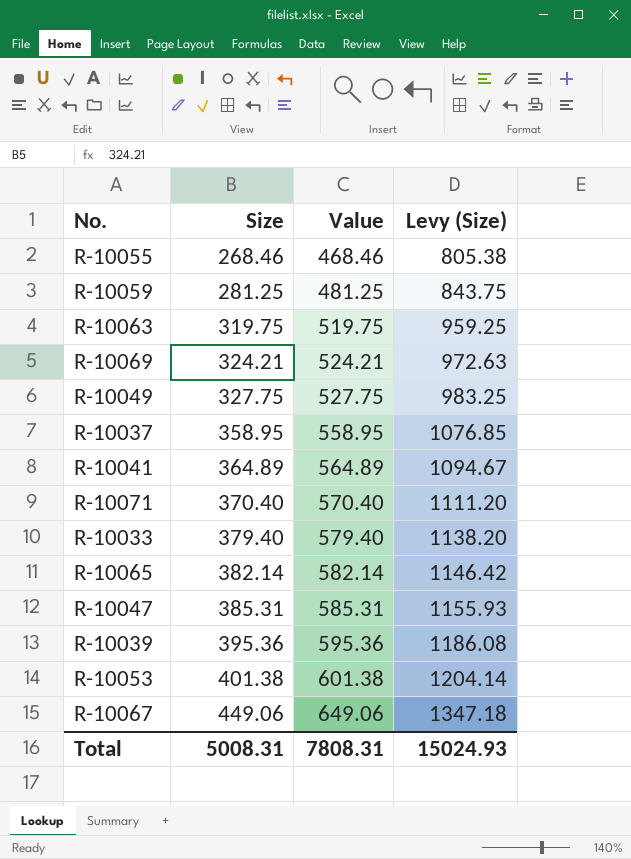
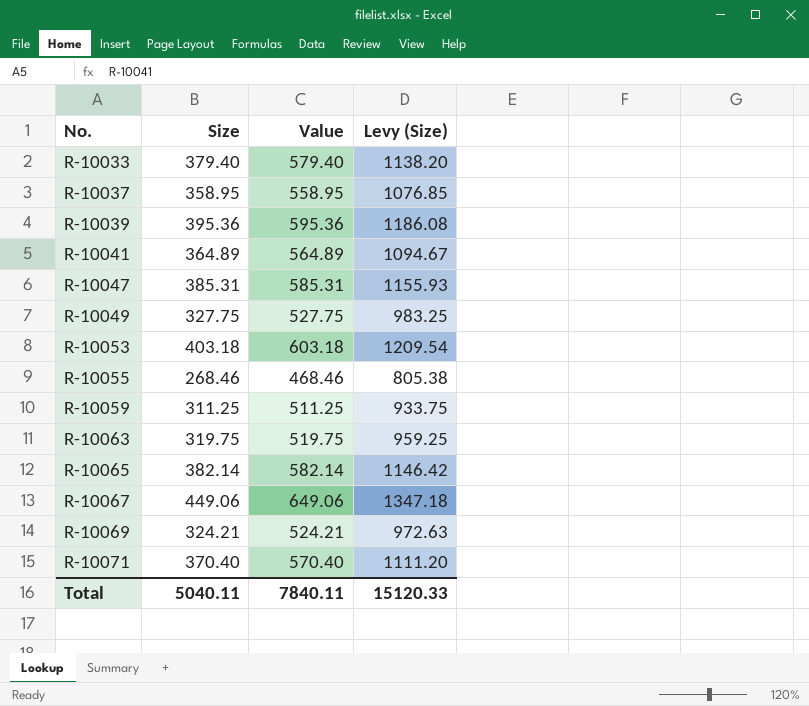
row order: Size ascending -> No. ascending
R-10053 | Size: 401.38 -> 403.18
R-10053 | Value: 601.38 -> 603.18
R-10053 | Levy (Size): 1204.14 -> 1209.54
R-10059 | Size: 281.25 -> 311.25
R-10059 | Value: 481.25 -> 511.25
R-10059 | Levy (Size): 843.75 -> 933.75
Total | Size: 5008.31 -> 5040.11
Total | Value: 7808.31 -> 7840.11
Total | Levy (Size): 15024.93 -> 15120.33

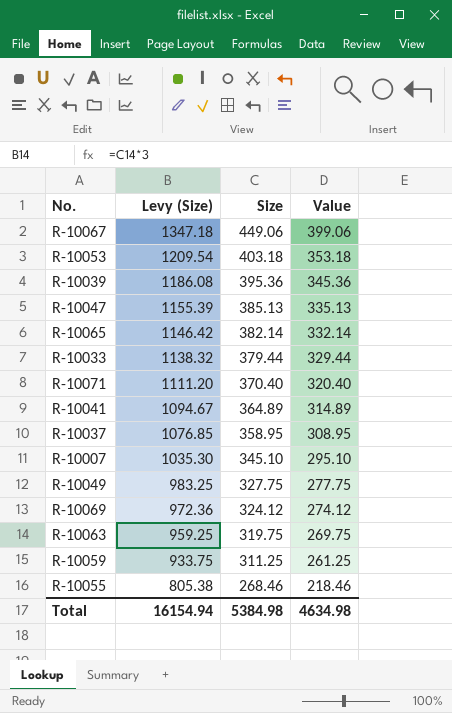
row order: No. ascending -> Levy (Size) descending
column Levy (Size) | position: 4 -> 2
column Value | formula: [Size] + 200 -> [Size] - 50
R-10047 | Levy (Size): 1155.93 -> 1155.39
R-10047 | Size: 385.31 -> 385.13
R-10033 | Levy (Size): 1138.20 -> 1138.32
R-10033 | Size: 379.40 -> 379.44
row R-10007: none -> 1035.30 | 345.10 | 295.10
R-10069 | Levy (Size): 972.63 -> 972.36
R-10069 | Size: 324.21 -> 324.12
Total | Levy (Size): 15120.33 -> 16154.94
Total | Size: 5040.11 -> 5384.98
Total | Value: 7840.11 -> 4634.98

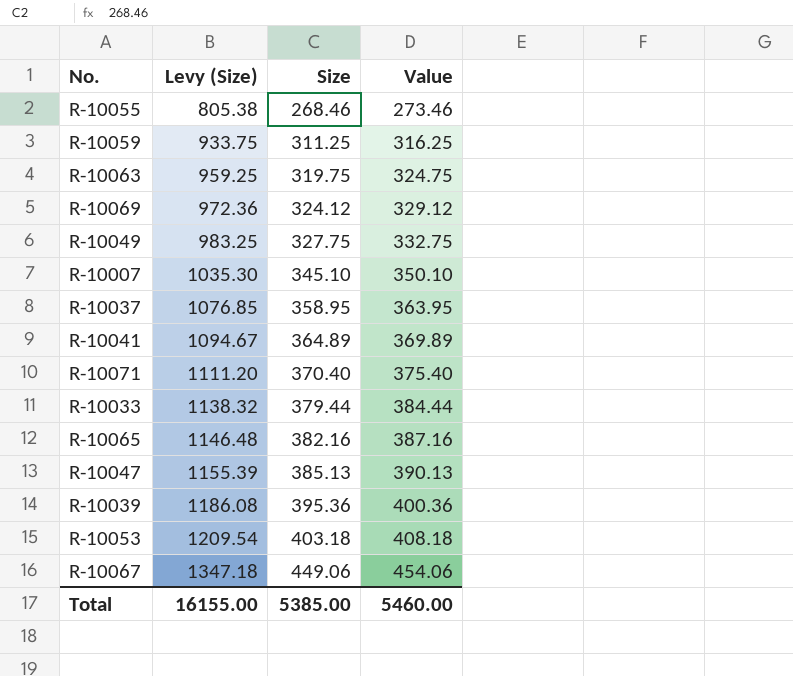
row order: Levy (Size) descending -> Levy (Size) ascending
column Value | formula: [Size] - 50 -> [Size] + 5
R-10065 | Levy (Size): 1146.42 -> 1146.48
R-10065 | Size: 382.14 -> 382.16
Total | Levy (Size): 16154.94 -> 16155.00
Total | Size: 5384.98 -> 5385.00
Total | Value: 4634.98 -> 5460.00

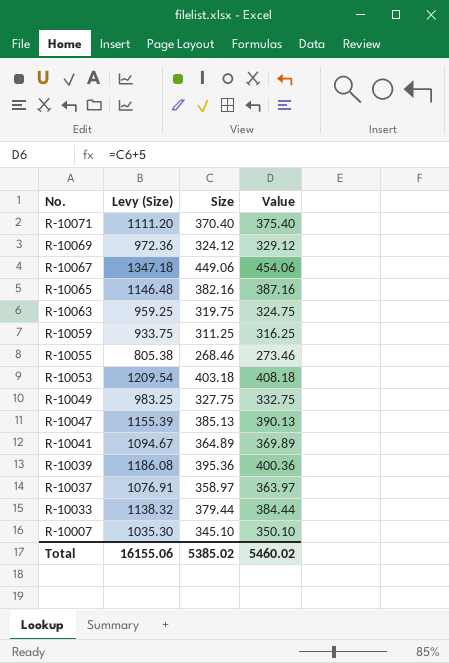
row order: Levy (Size) ascending -> No. descending
R-10037 | Levy (Size): 1076.85 -> 1076.91
R-10037 | Size: 358.95 -> 358.97
R-10037 | Value: 363.95 -> 363.97
Total | Levy (Size): 16155.00 -> 16155.06
Total | Size: 5385.00 -> 5385.02
Total | Value: 5460.00 -> 5460.02

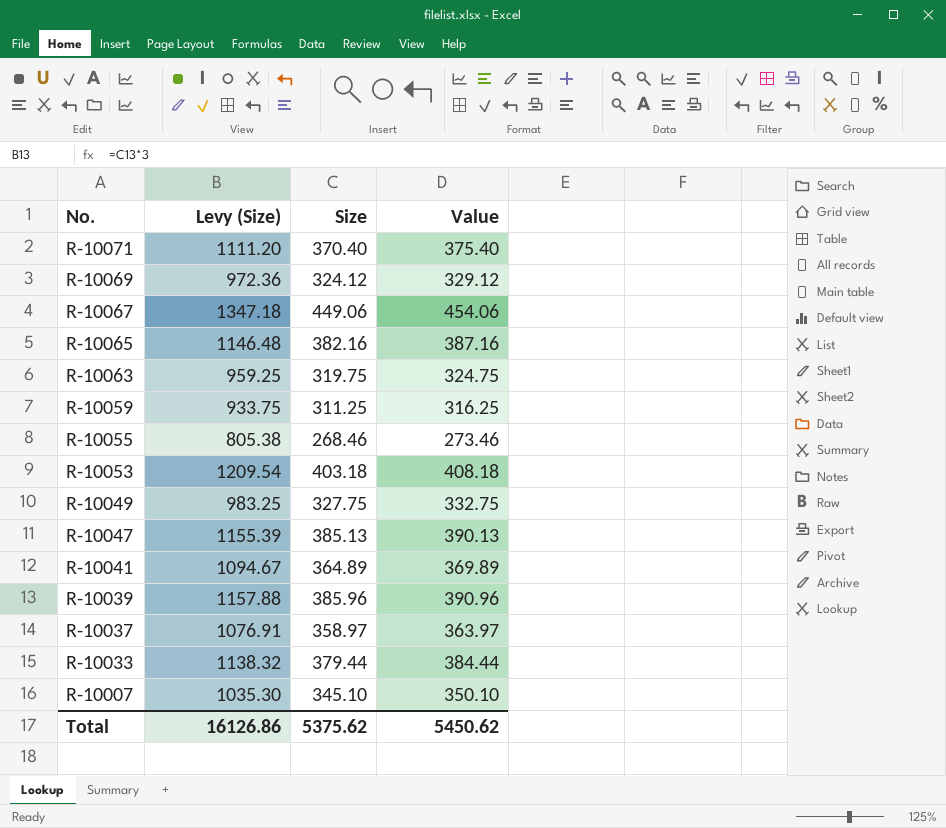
R-10039 | Levy (Size): 1186.08 -> 1157.88
R-10039 | Size: 395.36 -> 385.96
R-10039 | Value: 400.36 -> 390.96
Total | Levy (Size): 16155.06 -> 16126.86
Total | Size: 5385.02 -> 5375.62
Total | Value: 5460.02 -> 5450.62

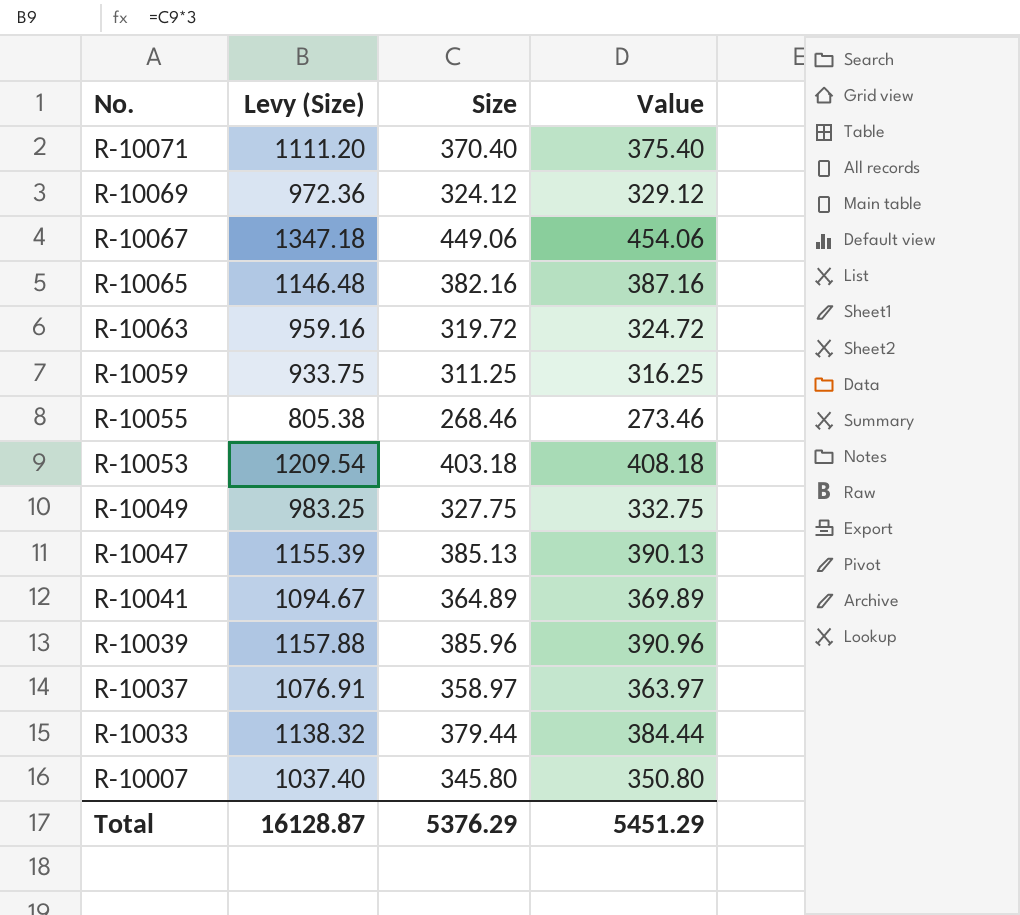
R-10063 | Levy (Size): 959.25 -> 959.16
R-10063 | Size: 319.75 -> 319.72
R-10063 | Value: 324.75 -> 324.72
R-10007 | Levy (Size): 1035.30 -> 1037.40
R-10007 | Size: 345.10 -> 345.80
R-10007 | Value: 350.10 -> 350.80
Total | Levy (Size): 16126.86 -> 16128.87
Total | Size: 5375.62 -> 5376.29
Total | Value: 5450.62 -> 5451.29

